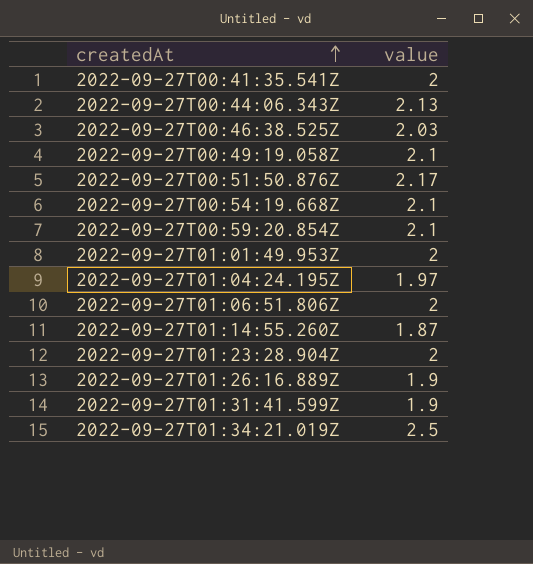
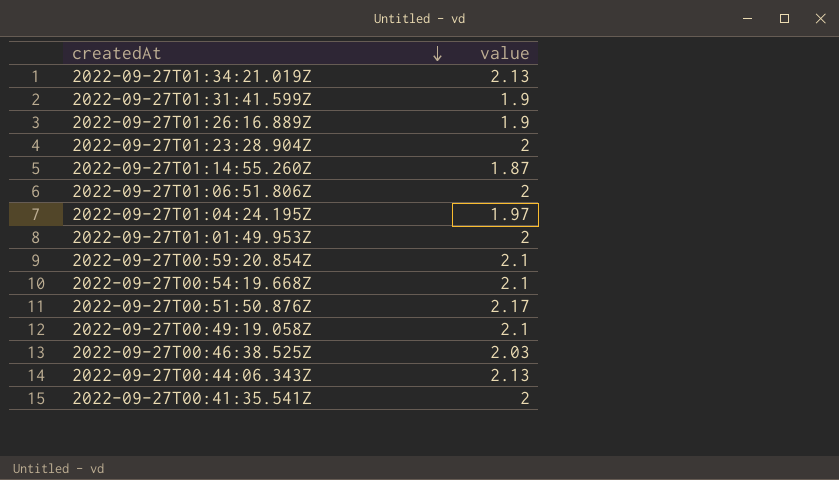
row order: createdAt ascending -> createdAt descending
2022-09-27T01:34:21.019Z | value: 2.5 -> 2.13

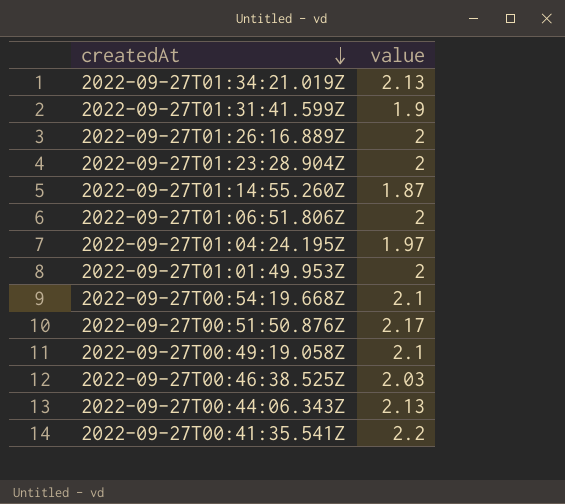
row 2022-09-27T00:59:20.854Z: 2.1 -> none
2022-09-27T01:26:16.889Z | value: 1.9 -> 2
2022-09-27T00:41:35.541Z | value: 2 -> 2.2

